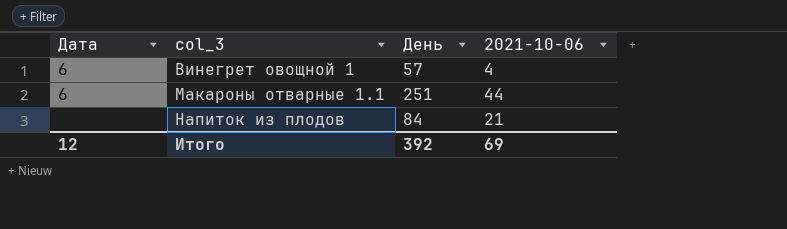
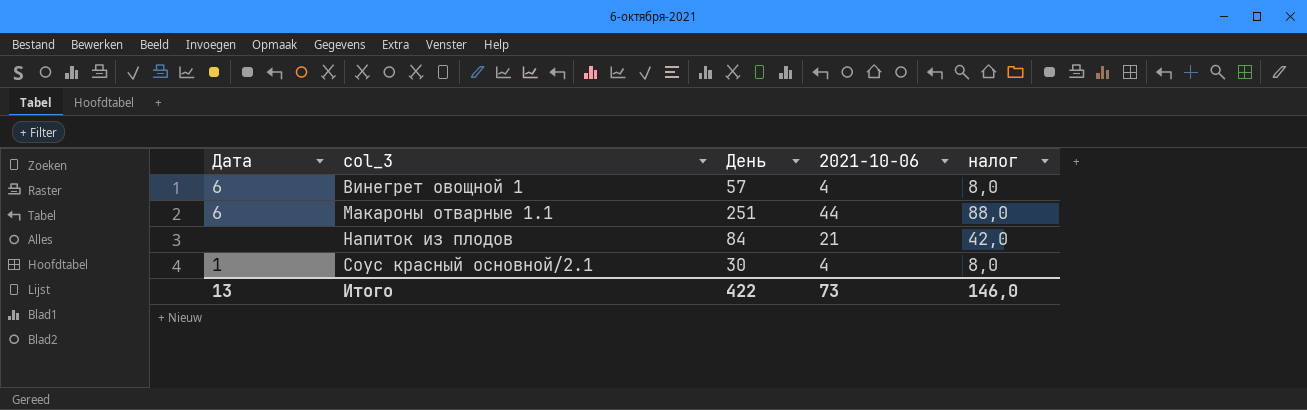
column налог | formula: none -> [2021-10-06] * 2
row Соус красный основной/2.1: none -> 1 | 30 | 4 | 8,0
Итого | Дата: 12 -> 13
Итого | День: 392 -> 422
Итого | 2021-10-06: 69 -> 73

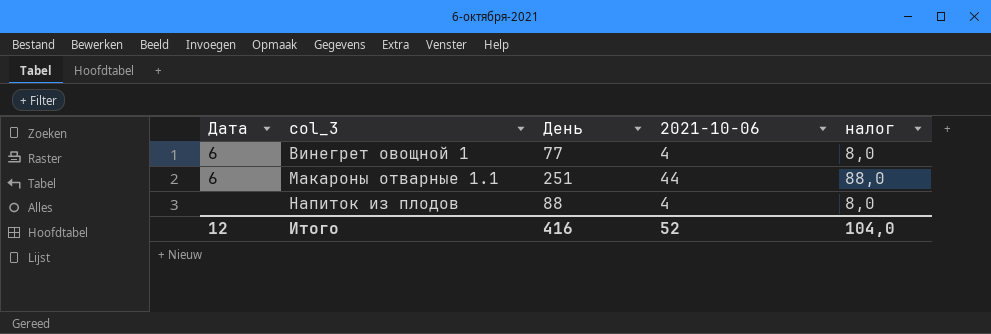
row Соус красный основной/2.1: 1 | 30 | 4 | 8,0 -> none
Винегрет овощной 1 | День: 57 -> 77
Напиток из плодов | День: 84 -> 88
Напиток из плодов | 2021-10-06: 21 -> 4
Напиток из плодов | налог: 42,0 -> 8,0
Итого | Дата: 13 -> 12
Итого | День: 422 -> 416
Итого | 2021-10-06: 73 -> 52
Итого | налог: 146,0 -> 104,0

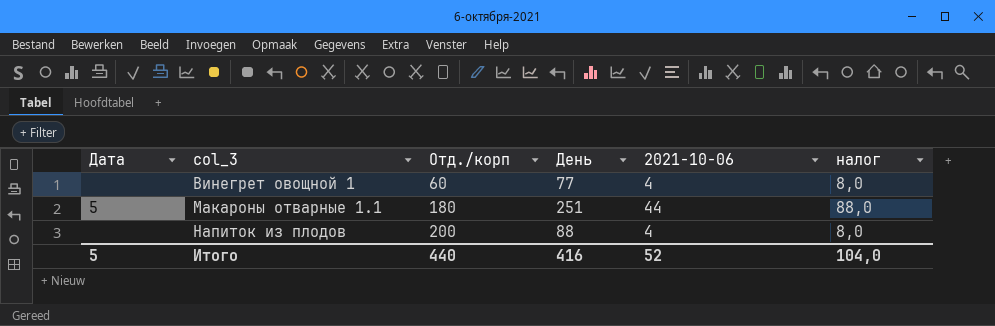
column Отд./корп | position: none -> 3
Винегрет овощной 1 | Дата: 6 -> none
Макароны отварные 1.1 | Дата: 6 -> 5
Итого | Дата: 12 -> 5

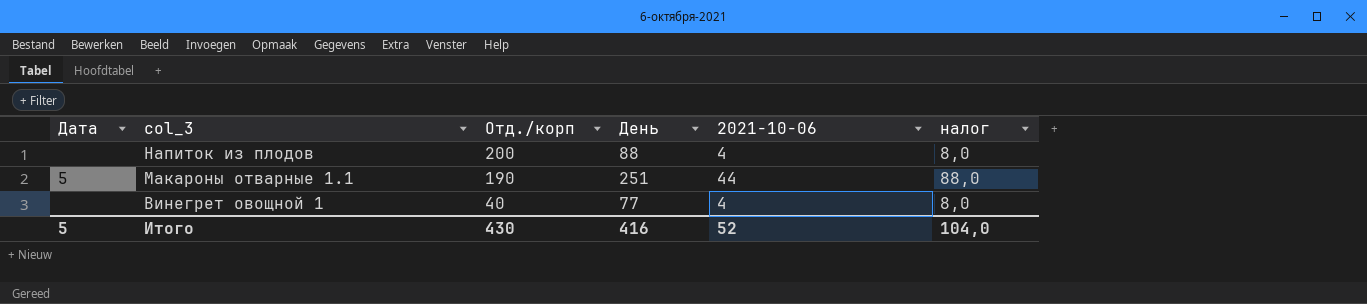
row order: col_3 ascending -> col_3 descending
Макароны отварные 1.1 | Отд./корп: 180 -> 190
Винегрет овощной 1 | Отд./корп: 60 -> 40
Итого | Отд./корп: 440 -> 430

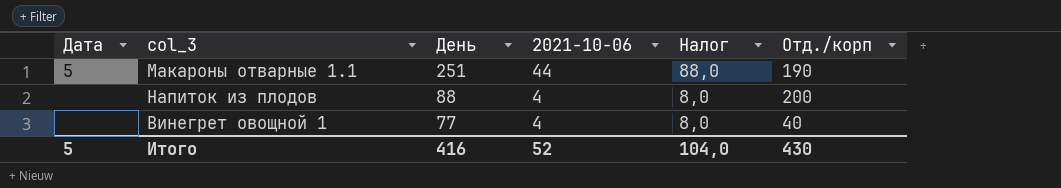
row order: col_3 descending -> День descending
column name: налог -> Налог
column Отд./корп | position: 3 -> 6

